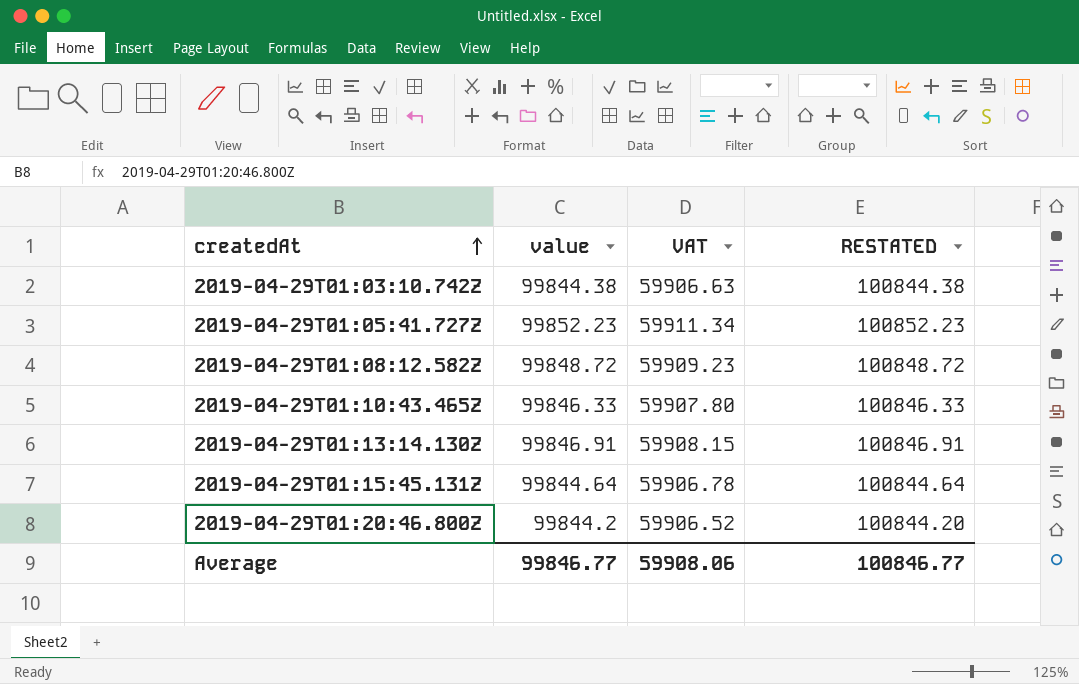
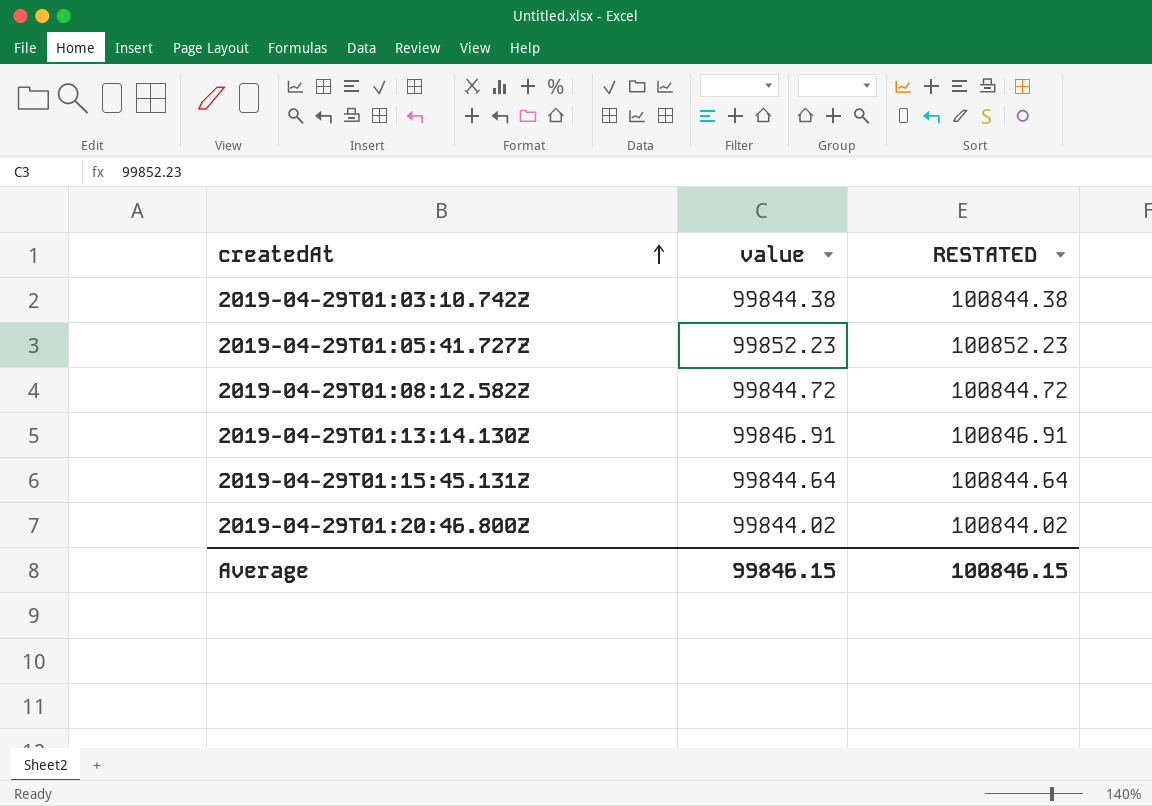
column VAT | formula: [value] * 0.6 -> none
row 2019-04-29T01:10:43.465Z: 99846.33 | 59907.80 | 100846.33 -> none
2019-04-29T01:08:12.582Z | value: 99848.72 -> 99844.72
2019-04-29T01:08:12.582Z | RESTATED: 100848.72 -> 100844.72
2019-04-29T01:20:46.800Z | value: 99844.2 -> 99844.02
2019-04-29T01:20:46.800Z | RESTATED: 100844.20 -> 100844.02
Average | value: 99846.77 -> 99846.15
Average | RESTATED: 100846.77 -> 100846.15

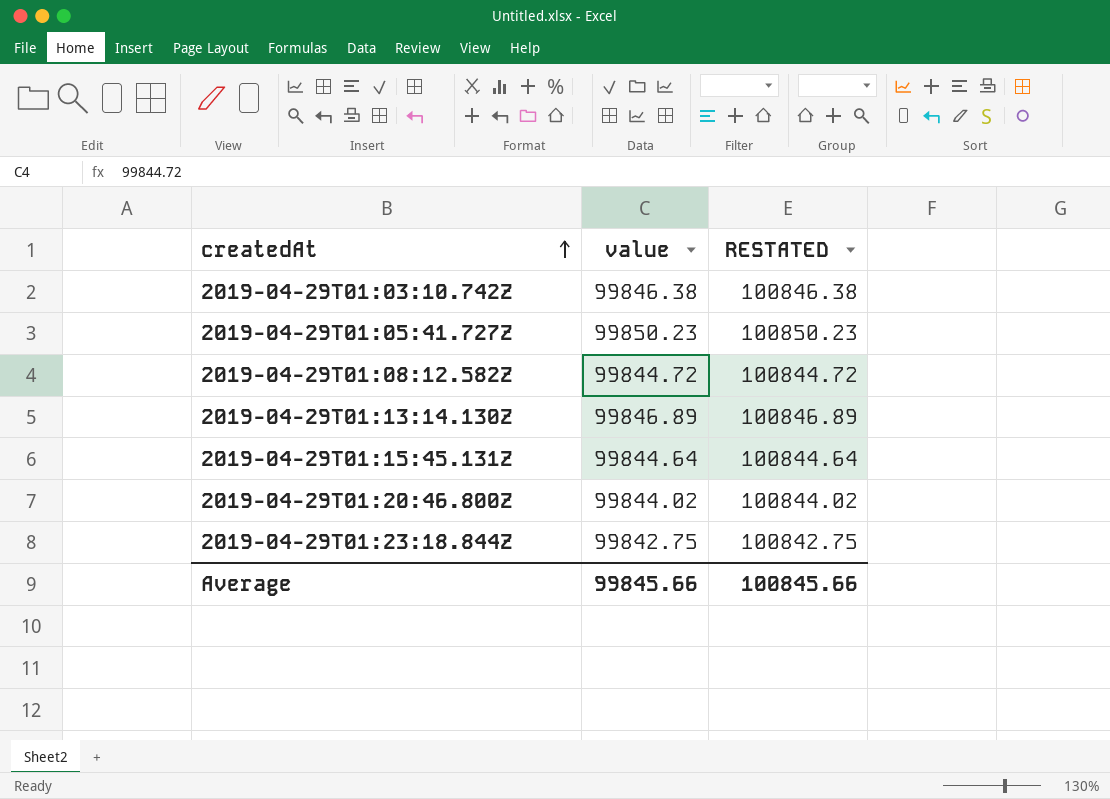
2019-04-29T01:03:10.742Z | value: 99844.38 -> 99846.38
2019-04-29T01:03:10.742Z | RESTATED: 100844.38 -> 100846.38
2019-04-29T01:05:41.727Z | value: 99852.23 -> 99850.23
2019-04-29T01:05:41.727Z | RESTATED: 100852.23 -> 100850.23
2019-04-29T01:13:14.130Z | value: 99846.91 -> 99846.89
2019-04-29T01:13:14.130Z | RESTATED: 100846.91 -> 100846.89
row 2019-04-29T01:23:18.844Z: none -> 99842.75 | 100842.75
Average | value: 99846.15 -> 99845.66
Average | RESTATED: 100846.15 -> 100845.66

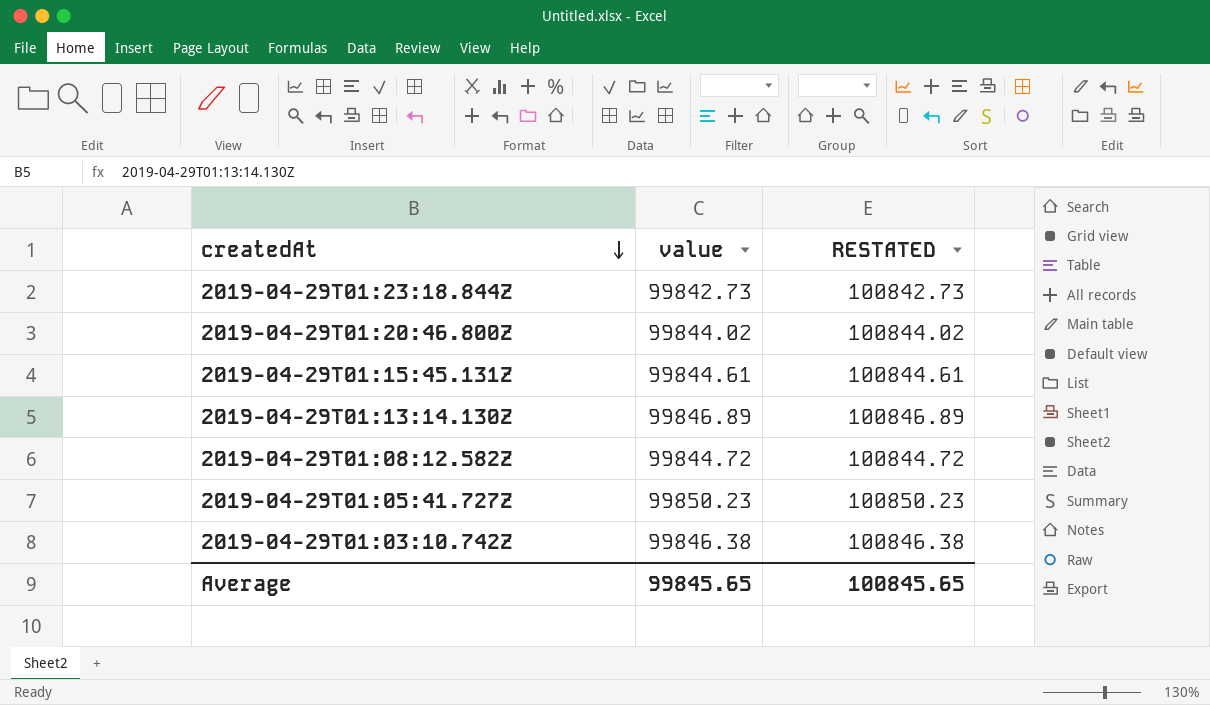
row order: createdAt ascending -> createdAt descending
2019-04-29T01:23:18.844Z | value: 99842.75 -> 99842.73
2019-04-29T01:23:18.844Z | RESTATED: 100842.75 -> 100842.73
2019-04-29T01:15:45.131Z | value: 99844.64 -> 99844.61
2019-04-29T01:15:45.131Z | RESTATED: 100844.64 -> 100844.61
Average | value: 99845.66 -> 99845.65
Average | RESTATED: 100845.66 -> 100845.65

